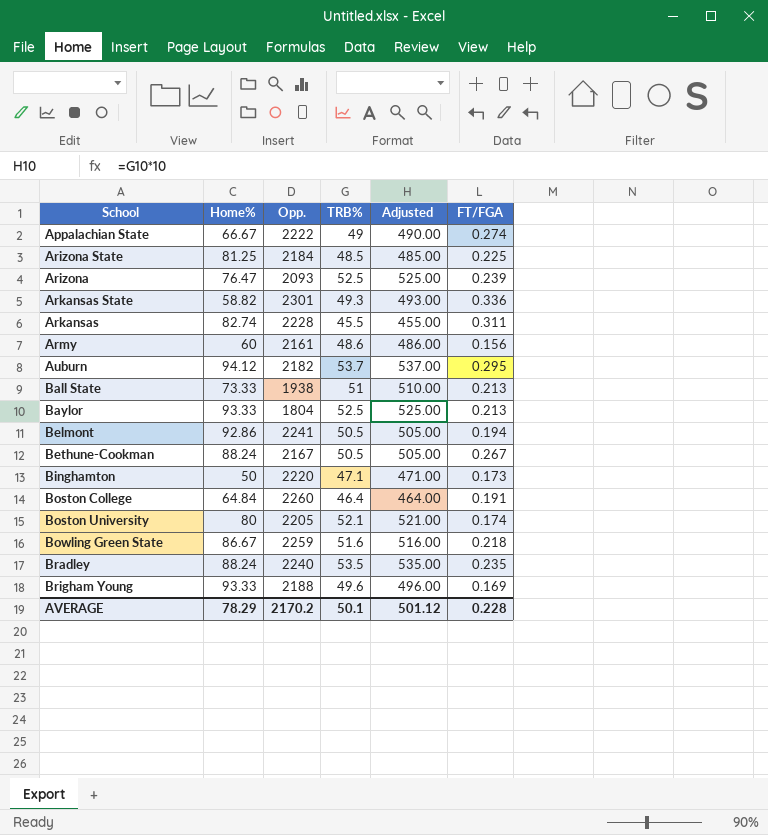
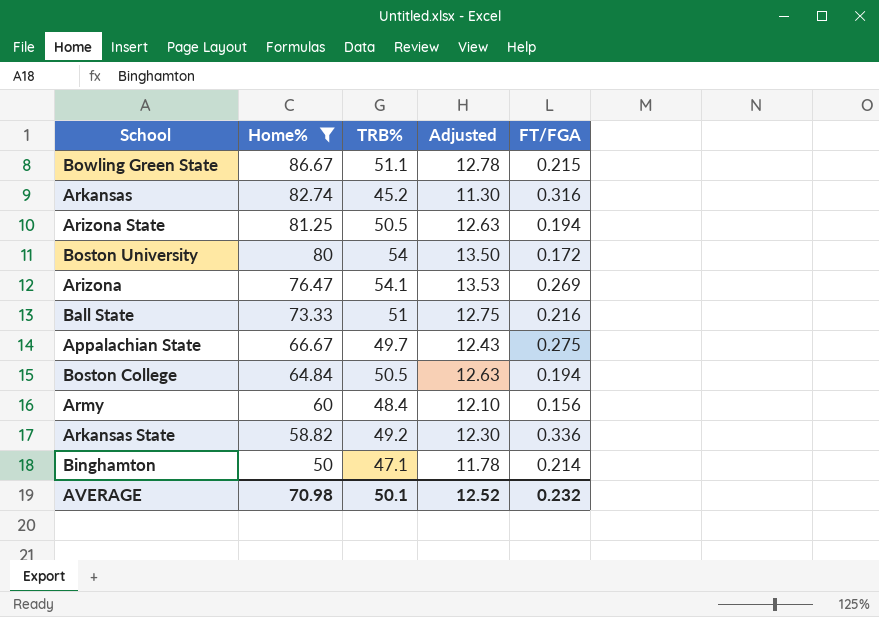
filter: none -> Home% <= 86.67
row order: none -> Home% descending
column Opp. | position: 3 -> none
column Adjusted | formula: [TRB%] * 10 -> [TRB%] * 0.25
Bowling Green State | TRB%: 51.6 -> 51.1
Bowling Green State | FT/FGA: 0.218 -> 0.215
Arkansas | TRB%: 45.5 -> 45.2
Arkansas | FT/FGA: 0.311 -> 0.316
Arizona State | TRB%: 48.5 -> 50.5
Arizona State | FT/FGA: 0.225 -> 0.194
Boston University | TRB%: 52.1 -> 54
Boston University | FT/FGA: 0.174 -> 0.172
Arizona | TRB%: 52.5 -> 54.1
Arizona | FT/FGA: 0.239 -> 0.269
Ball State | FT/FGA: 0.213 -> 0.216
Appalachian State | TRB%: 49 -> 49.7
Appalachian State | FT/FGA: 0.274 -> 0.275
Boston College | TRB%: 46.4 -> 50.5
Boston College | FT/FGA: 0.191 -> 0.194
Army | TRB%: 48.6 -> 48.4
Arkansas State | TRB%: 49.3 -> 49.2
Binghamton | FT/FGA: 0.173 -> 0.214
AVERAGE | Home%: 78.29 -> 70.98
AVERAGE | Adjusted: 501.12 -> 12.52
AVERAGE | FT/FGA: 0.228 -> 0.232

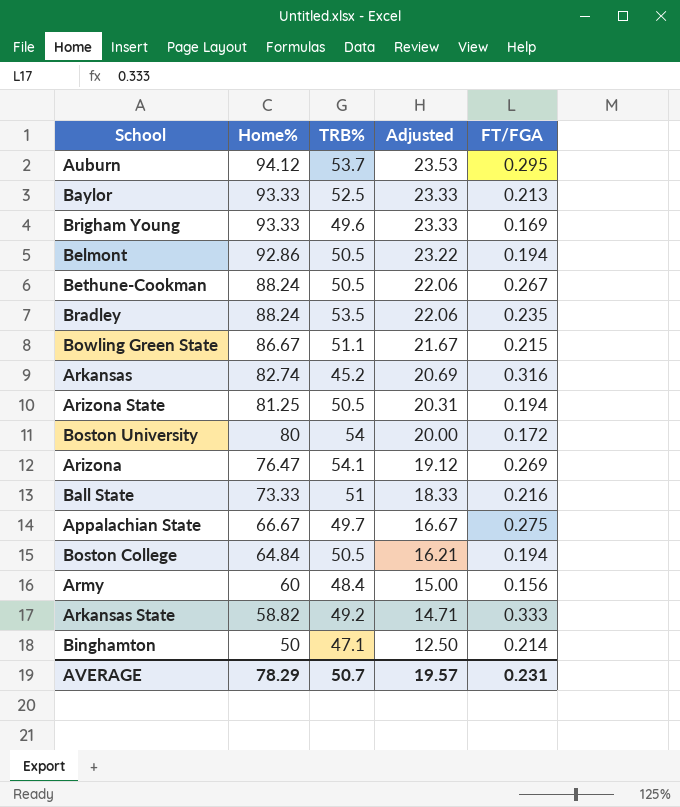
filter: Home% <= 86.67 -> none
column Adjusted | formula: [TRB%] * 0.25 -> [Home%] * 0.25
Arkansas State | FT/FGA: 0.336 -> 0.333
AVERAGE | Home%: 70.98 -> 78.29
AVERAGE | TRB%: 50.1 -> 50.7
AVERAGE | Adjusted: 12.52 -> 19.57
AVERAGE | FT/FGA: 0.232 -> 0.231

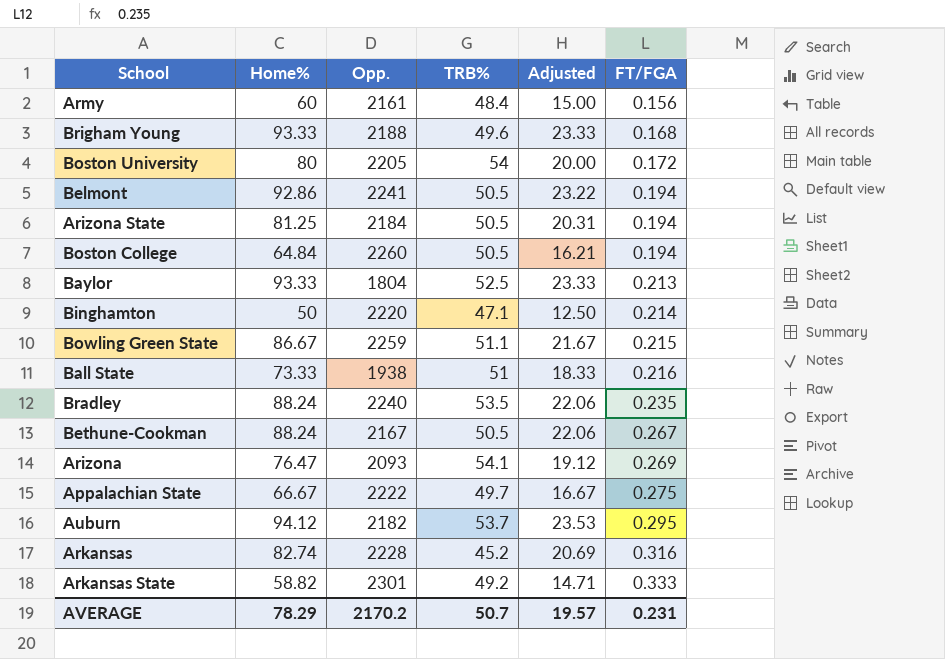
row order: Home% descending -> FT/FGA ascending
column Opp. | position: none -> 3
Brigham Young | FT/FGA: 0.169 -> 0.168

